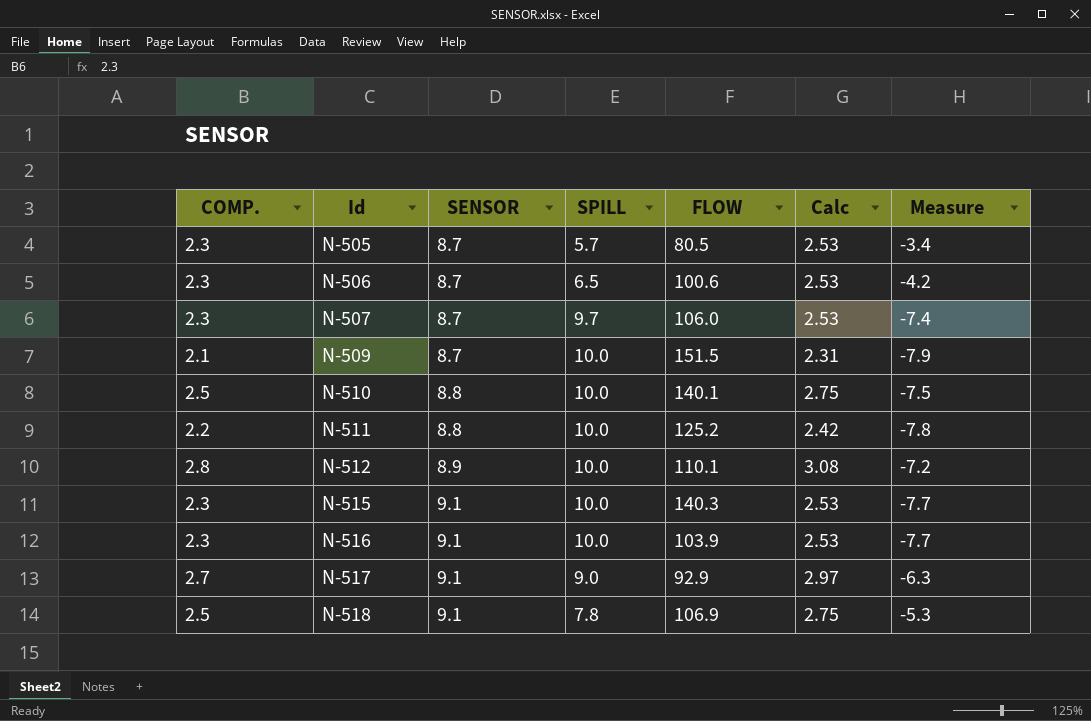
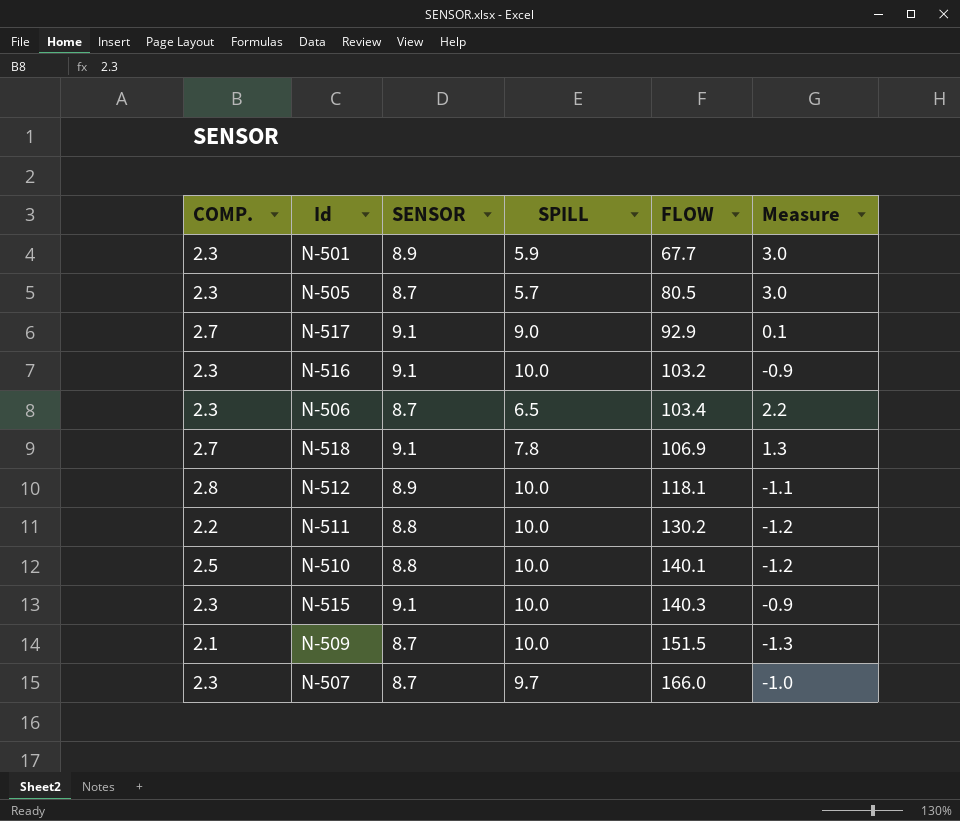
row order: Id ascending -> FLOW ascending
column Calc | formula: [COMP.] * 1.1 -> none
column Measure | formula: [COMP.] - [SPILL] -> [SENSOR] - [SPILL]
row N-501: none -> 2.3 | 8.9 | 5.9 | 67.7 | 3.0
N-516 | FLOW: 103.9 -> 103.2
N-506 | FLOW: 100.6 -> 103.4
N-518 | COMP.: 2.5 -> 2.7
N-512 | FLOW: 110.1 -> 118.1
N-511 | FLOW: 125.2 -> 130.2
N-507 | FLOW: 106.0 -> 166.0

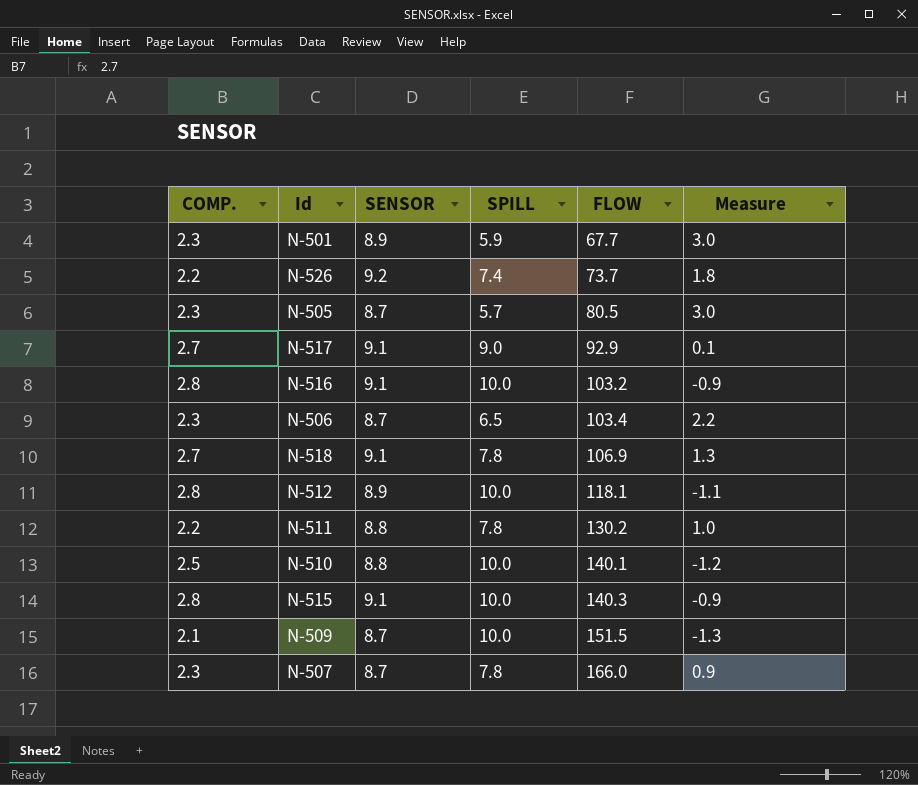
row N-526: none -> 2.2 | 9.2 | 7.4 | 73.7 | 1.8
N-516 | COMP.: 2.3 -> 2.8
N-511 | SPILL: 10.0 -> 7.8
N-511 | Measure: -1.2 -> 1.0
N-515 | COMP.: 2.3 -> 2.8
N-507 | SPILL: 9.7 -> 7.8
N-507 | Measure: -1.0 -> 0.9

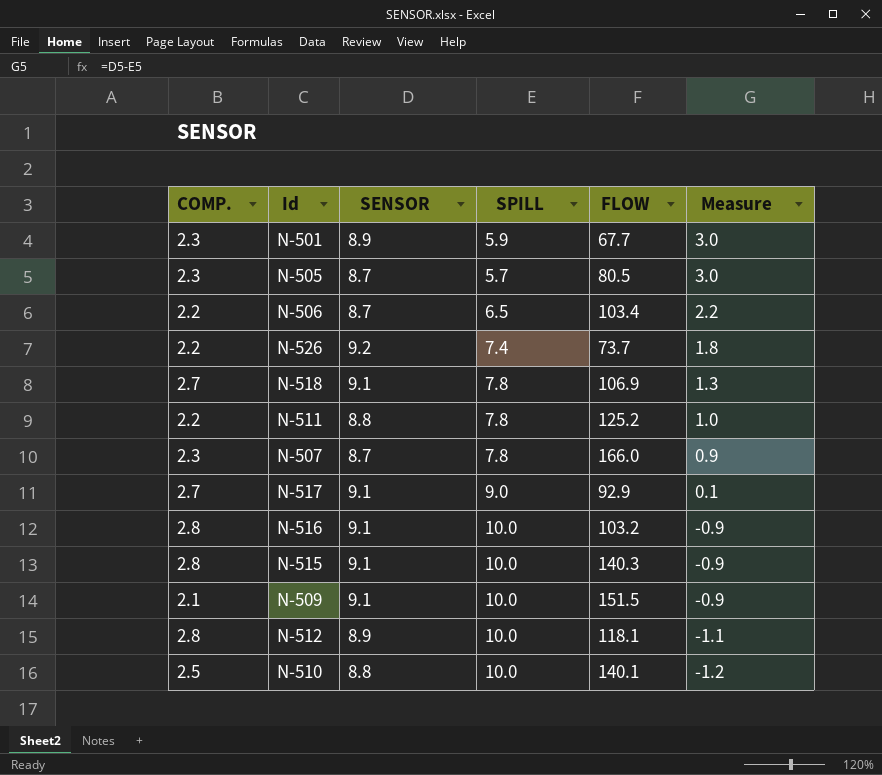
row order: FLOW ascending -> Measure descending
N-506 | COMP.: 2.3 -> 2.2
N-511 | FLOW: 130.2 -> 125.2
N-509 | SENSOR: 8.7 -> 9.1
N-509 | Measure: -1.3 -> -0.9

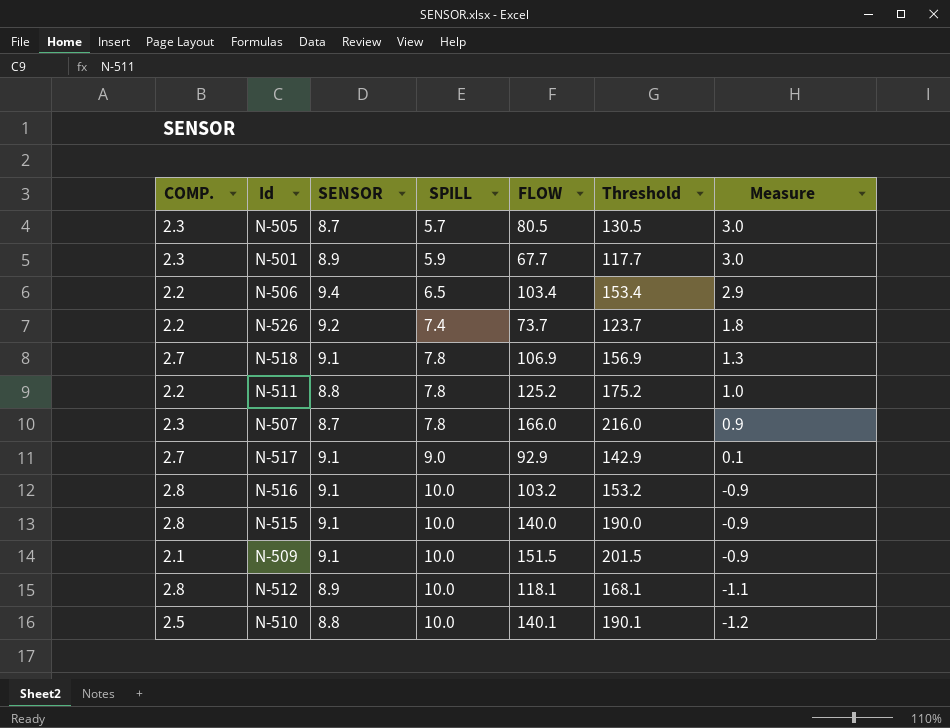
row order: Measure descending -> SPILL ascending
column Threshold | formula: none -> [FLOW] + 50
N-506 | SENSOR: 8.7 -> 9.4
N-506 | Measure: 2.2 -> 2.9
N-515 | FLOW: 140.3 -> 140.0

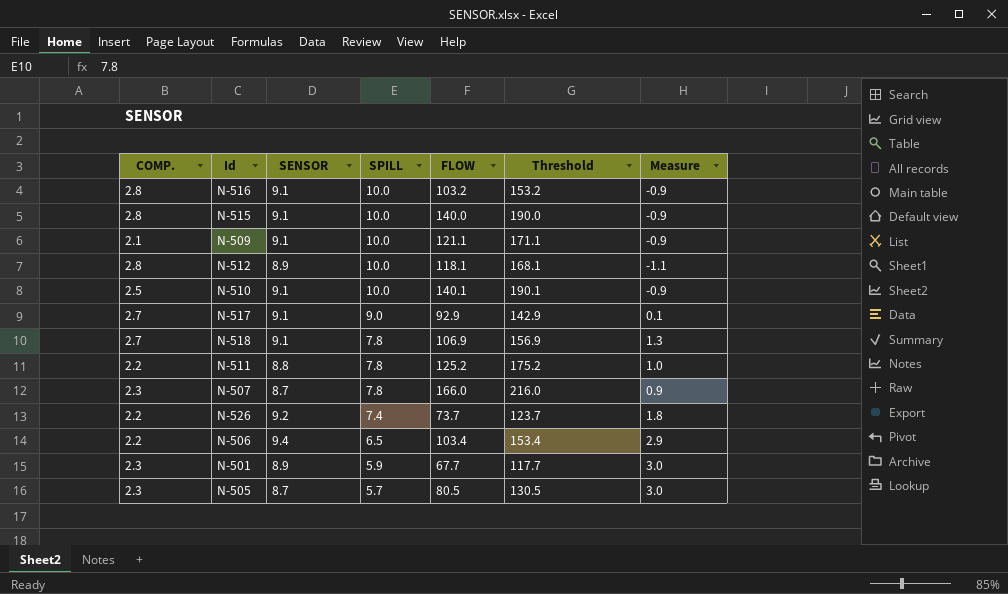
row order: SPILL ascending -> SPILL descending
N-509 | FLOW: 151.5 -> 121.1
N-509 | Threshold: 201.5 -> 171.1
N-510 | SENSOR: 8.8 -> 9.1
N-510 | Measure: -1.2 -> -0.9

